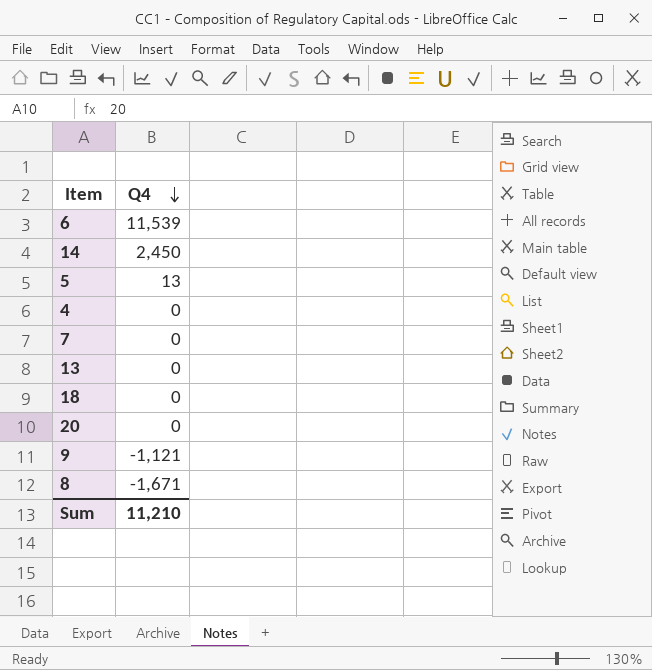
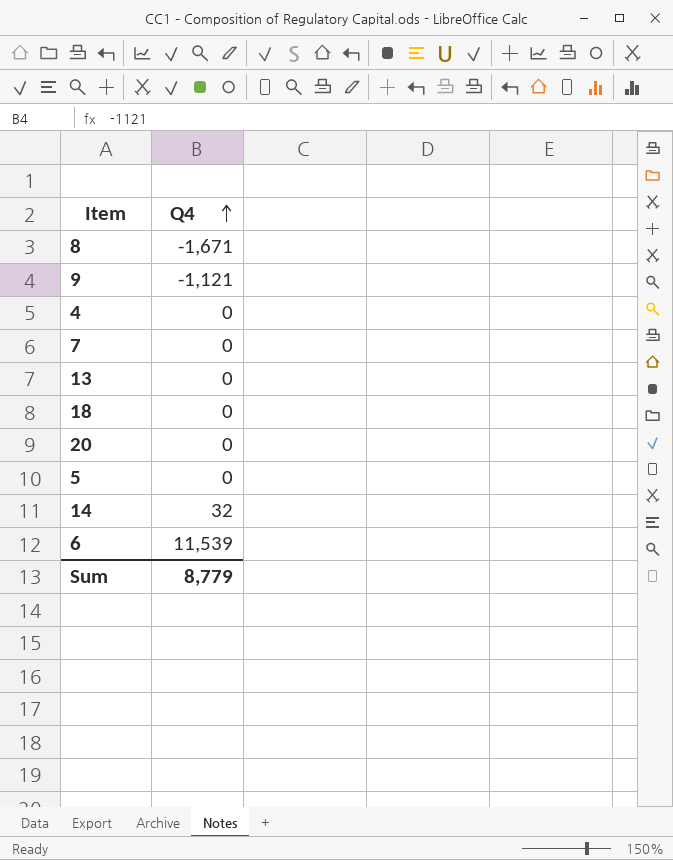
row order: Q4 descending -> Q4 ascending
5 | Q4: 13 -> 0
14 | Q4: 2,450 -> 32
Sum | Q4: 11,210 -> 8,779

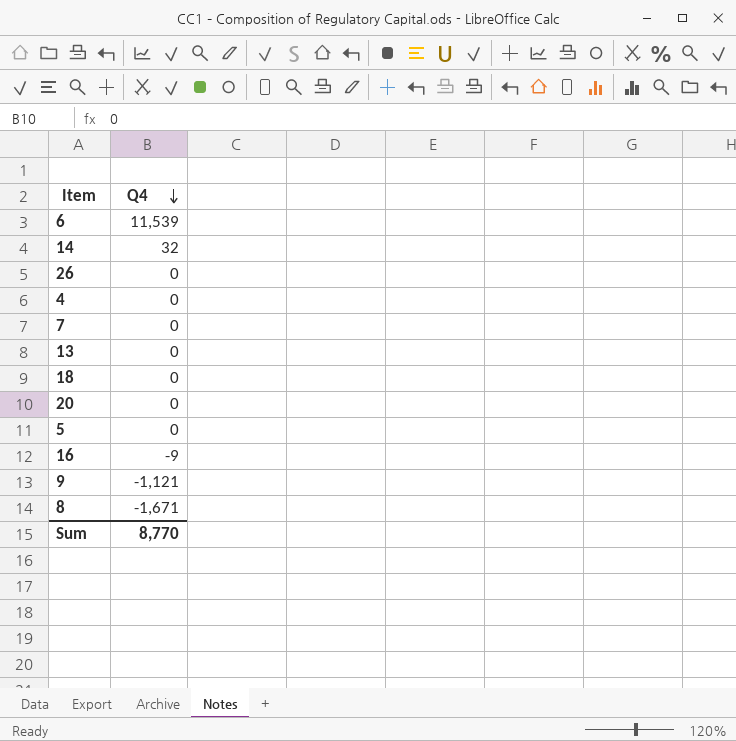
row order: Q4 ascending -> Q4 descending
row 26: none -> 0
row 16: none -> -9
Sum | Q4: 8,779 -> 8,770

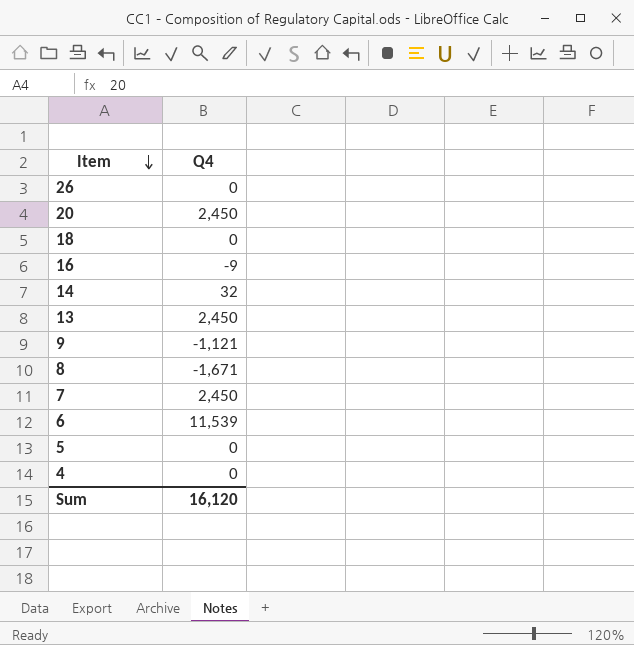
row order: Q4 descending -> Item descending
20 | Q4: 0 -> 2,450
13 | Q4: 0 -> 2,450
7 | Q4: 0 -> 2,450
Sum | Q4: 8,770 -> 16,120

